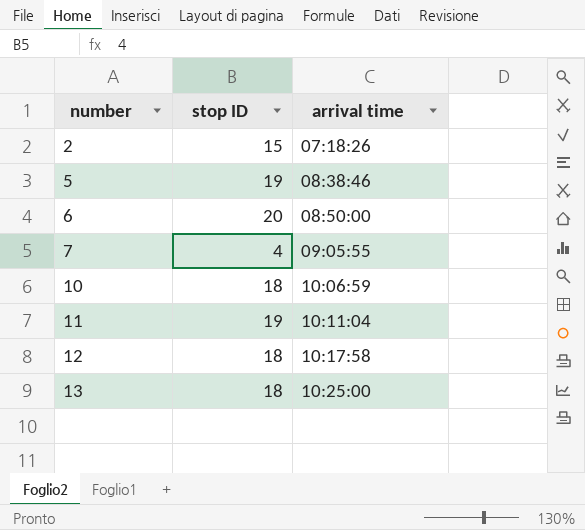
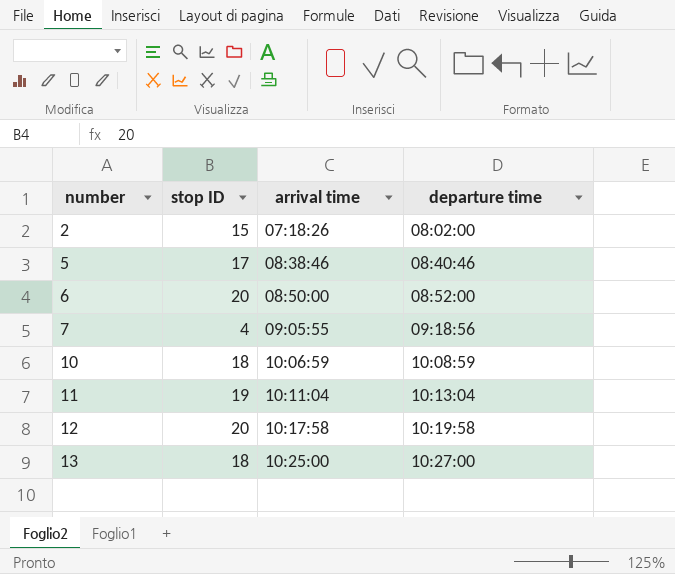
column departure time | position: none -> 4
5 | stop ID: 19 -> 17
12 | stop ID: 18 -> 20

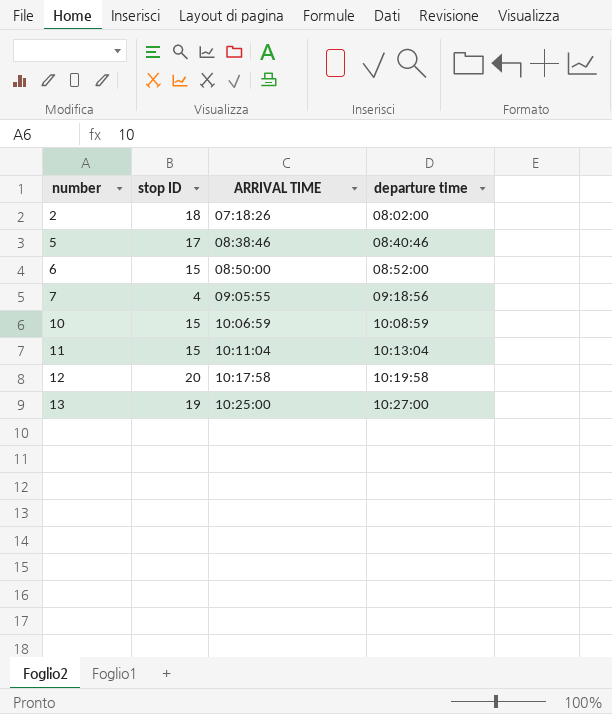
column name: arrival time -> ARRIVAL TIME
2 | stop ID: 15 -> 18
6 | stop ID: 20 -> 15
10 | stop ID: 18 -> 15
11 | stop ID: 19 -> 15
13 | stop ID: 18 -> 19

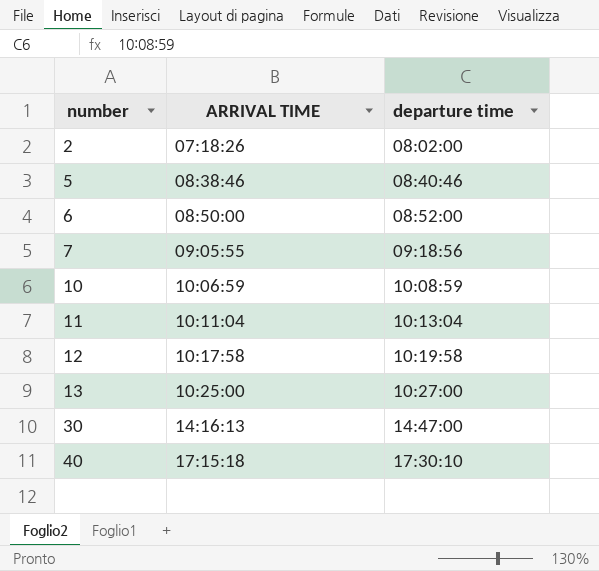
column stop ID | position: 2 -> none
row 30: none -> 14:16:13 | 14:47:00
row 40: none -> 17:15:18 | 17:30:10

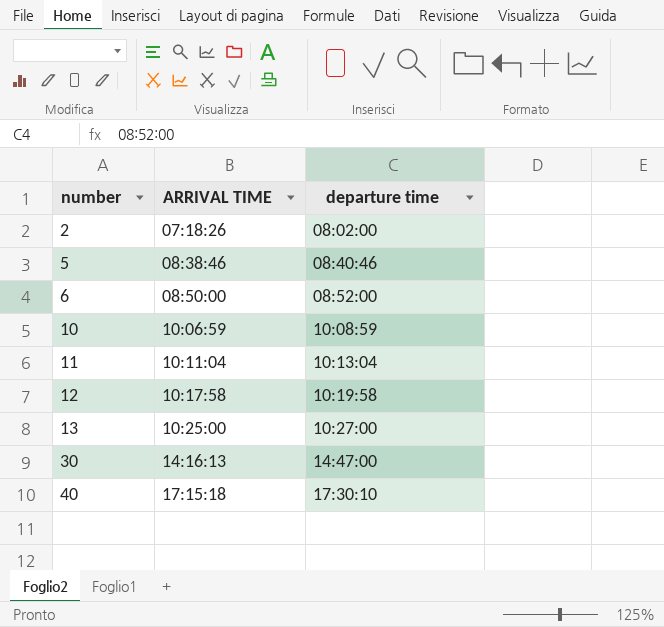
row 7: 09:05:55 | 09:18:56 -> none

